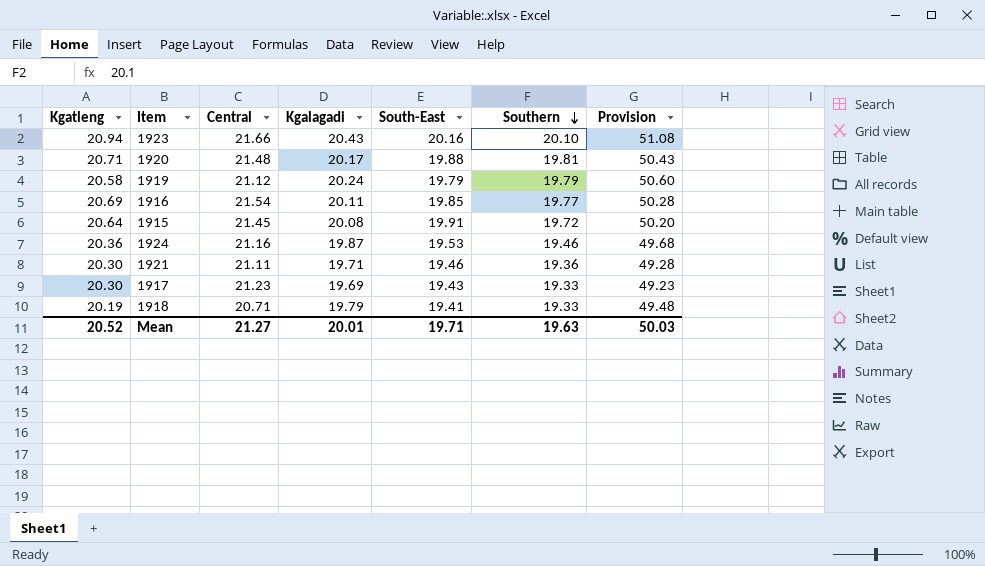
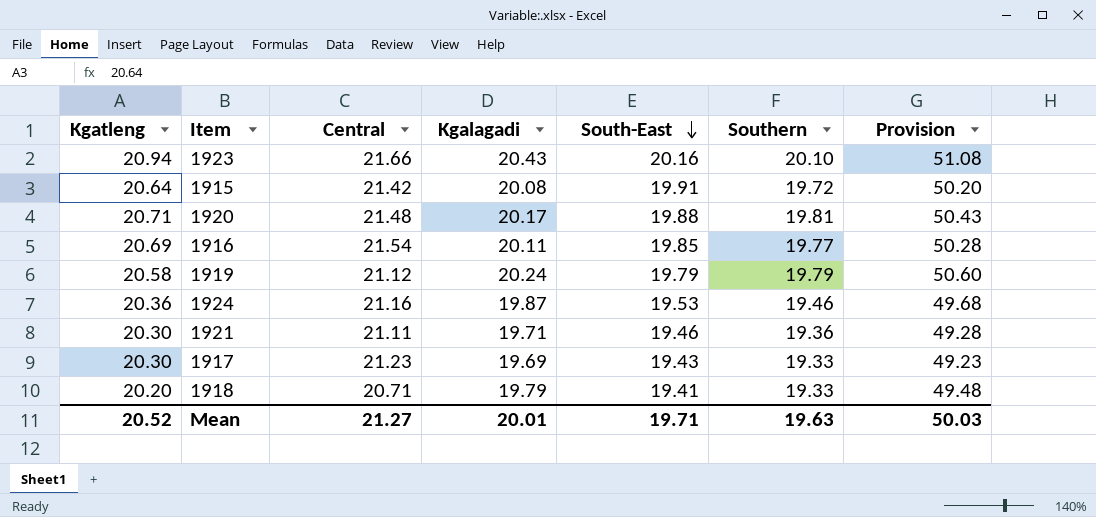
row order: Southern descending -> South-East descending
1915 | Central: 21.45 -> 21.42
1918 | Kgatleng: 20.19 -> 20.20

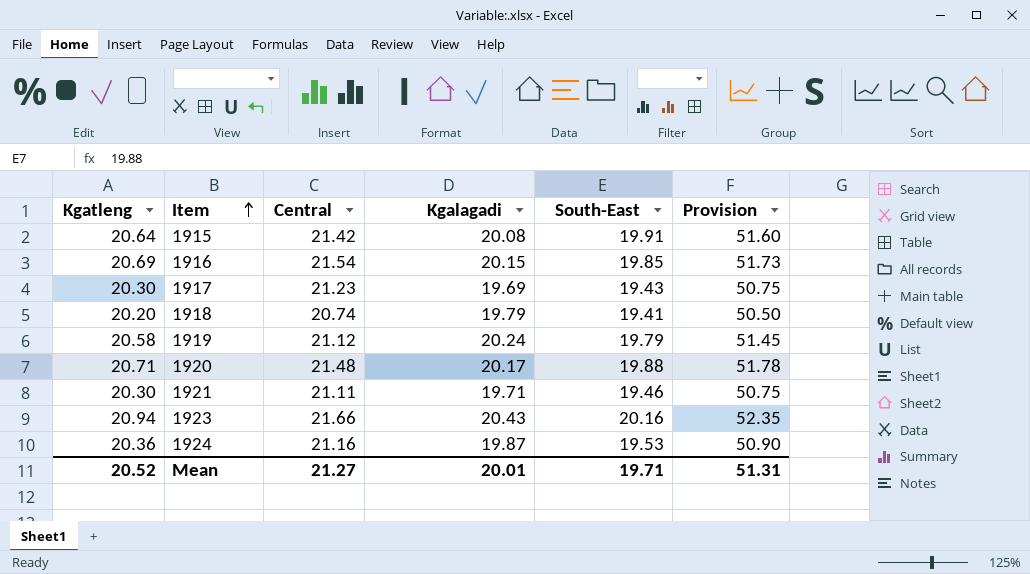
row order: South-East descending -> Item ascending
column Southern | position: 6 -> none
column Provision | formula: [Kgalagadi] * 2.5 -> [Kgatleng] * 2.5
1916 | Kgalagadi: 20.11 -> 20.15
1918 | Central: 20.71 -> 20.74
Mean | Provision: 50.03 -> 51.31

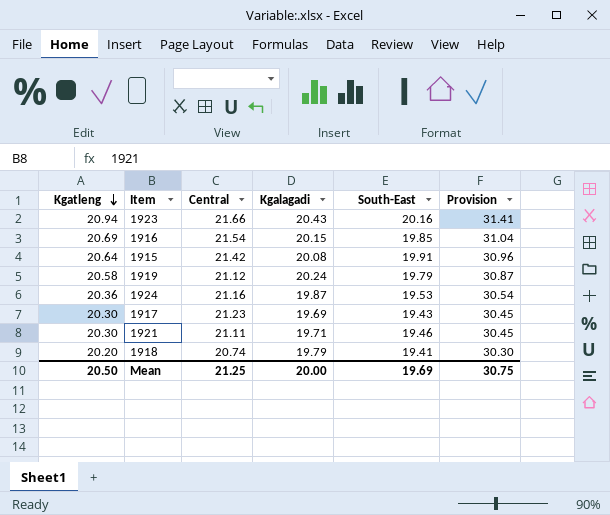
row order: Item ascending -> Kgatleng descending
column Provision | formula: [Kgatleng] * 2.5 -> [Kgatleng] * 1.5
row 1920: 20.71 | 21.48 | 20.17 | 19.88 | 51.78 -> none
Mean | Kgatleng: 20.52 -> 20.50
Mean | Central: 21.27 -> 21.25
Mean | Kgalagadi: 20.01 -> 20.00
Mean | South-East: 19.71 -> 19.69
Mean | Provision: 51.31 -> 30.75

